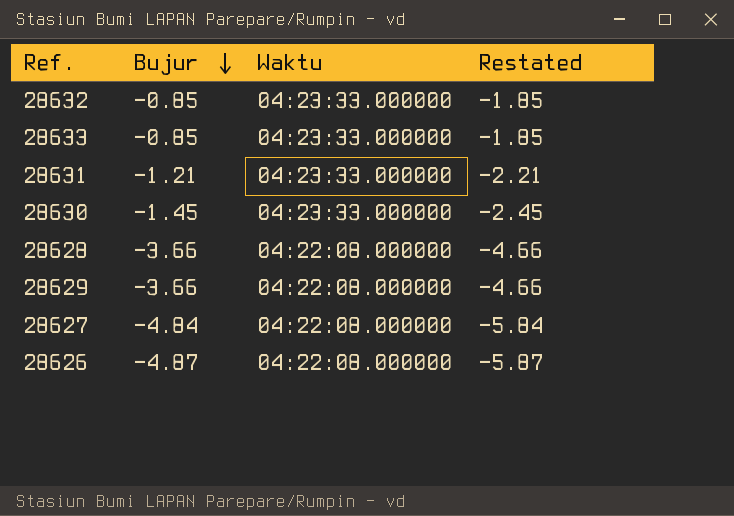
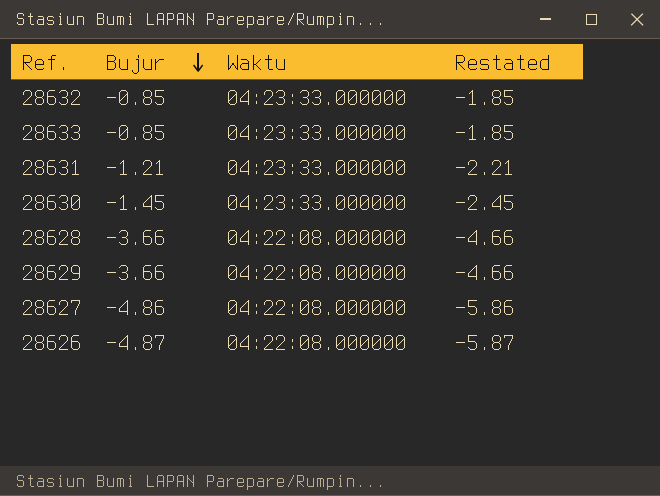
28627 | Bujur: -4.84 -> -4.86
28627 | Restated: -5.84 -> -5.86

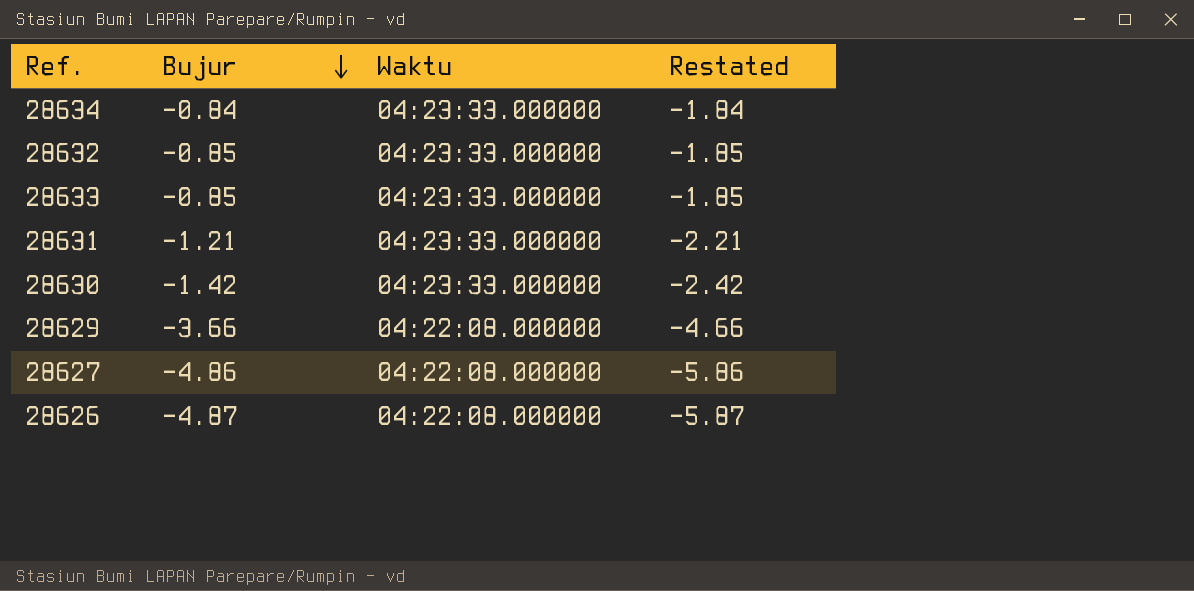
row 28628: -3.66 | 04:22:08.000000 | -4.66 -> none
row 28634: none -> -0.84 | 04:23:33.000000 | -1.84
28630 | Bujur: -1.45 -> -1.42
28630 | Restated: -2.45 -> -2.42

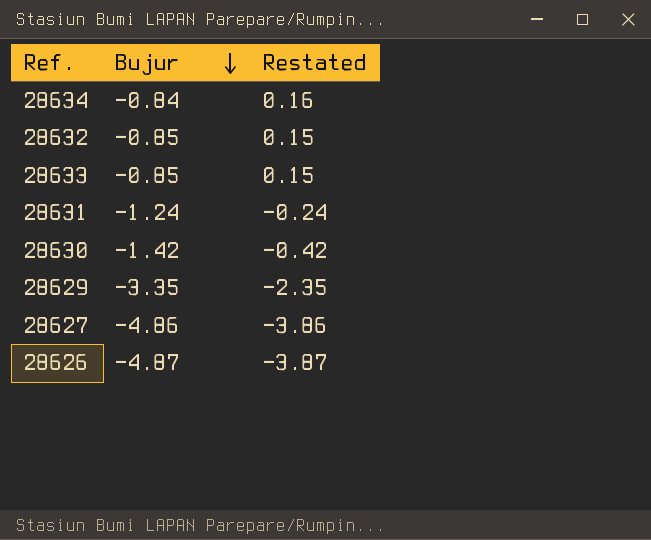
column Waktu | position: 3 -> none
column Restated | formula: [Bujur] - 1 -> [Bujur] + 1
28631 | Bujur: -1.21 -> -1.24
28629 | Bujur: -3.66 -> -3.35

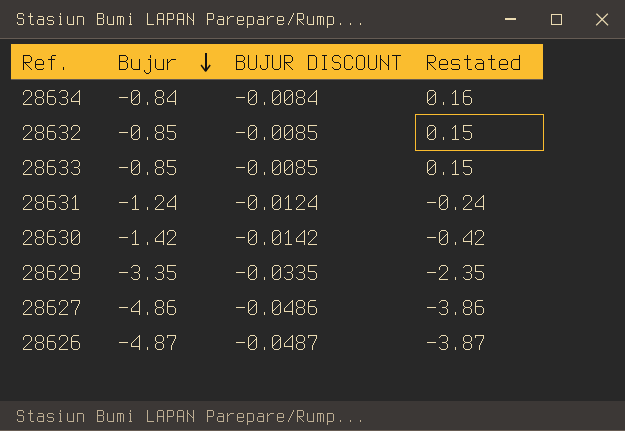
column BUJUR DISCOUNT | formula: none -> [Bujur] * 0.01

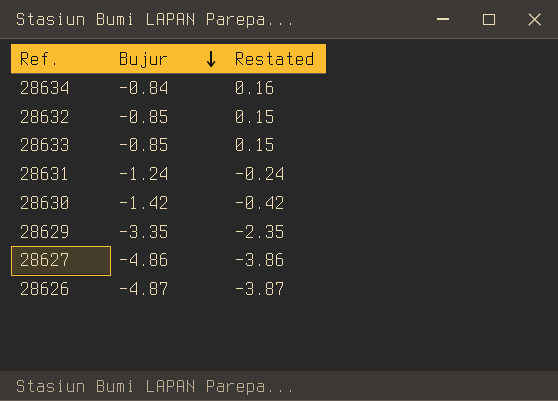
column BUJUR DISCOUNT | formula: [Bujur] * 0.01 -> none

